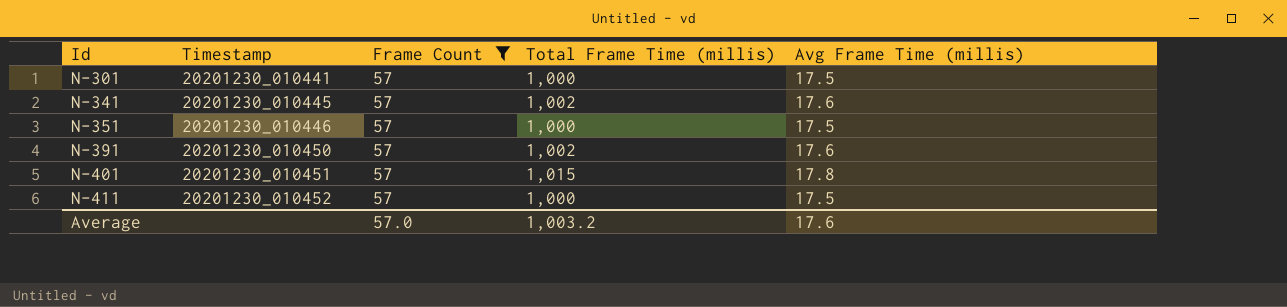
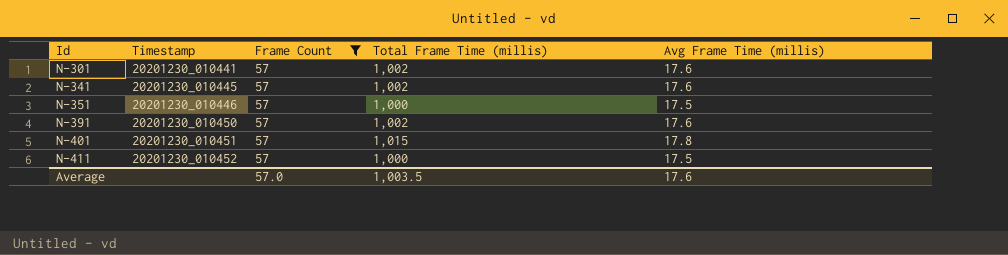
N-301 | Total Frame Time (millis): 1,000 -> 1,002
N-301 | Avg Frame Time (millis): 17.5 -> 17.6
Average | Total Frame Time (millis): 1,003.2 -> 1,003.5

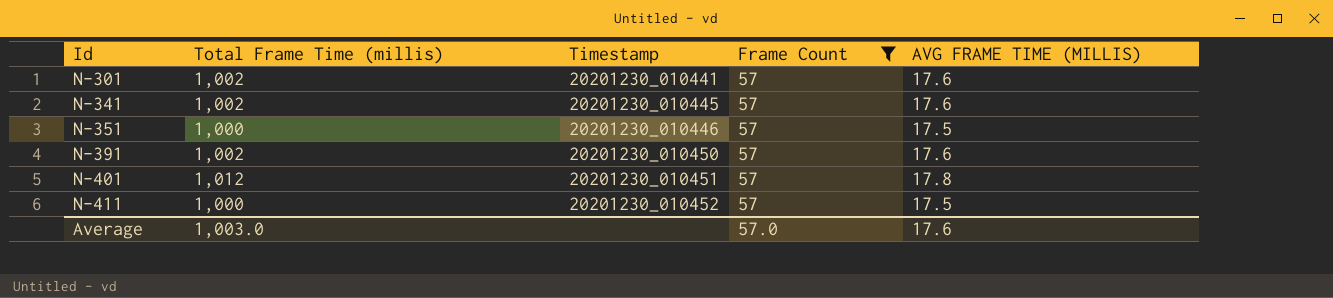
column Total Frame Time (millis) | position: 4 -> 2
column name: Avg Frame Time (millis) -> AVG FRAME TIME (MILLIS)
N-401 | Total Frame Time (millis): 1,015 -> 1,012
Average | Total Frame Time (millis): 1,003.5 -> 1,003.0

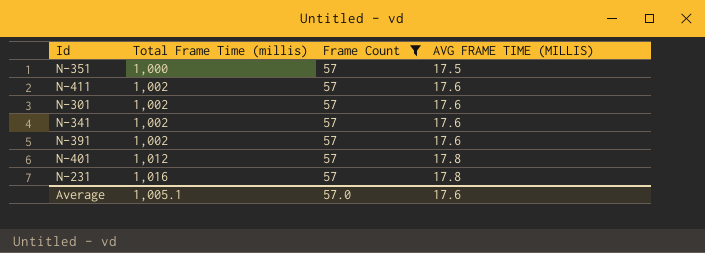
row order: Id ascending -> Total Frame Time (millis) ascending
column Timestamp | position: 3 -> none
N-411 | Total Frame Time (millis): 1,000 -> 1,002
N-411 | AVG FRAME TIME (MILLIS): 17.5 -> 17.6
row N-231: none -> 1,016 | 57 | 17.8
Average | Total Frame Time (millis): 1,003.0 -> 1,005.1

